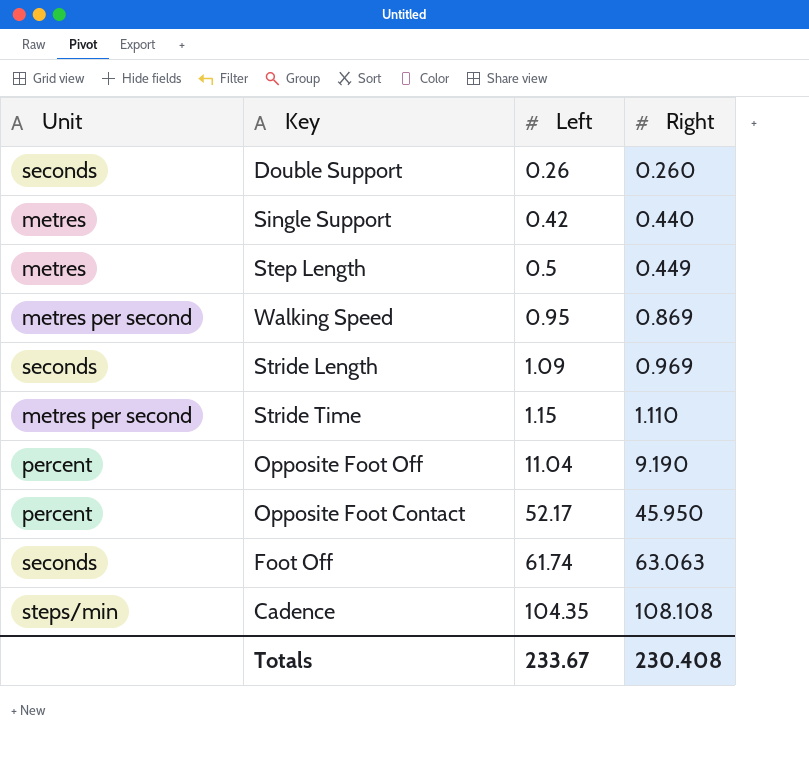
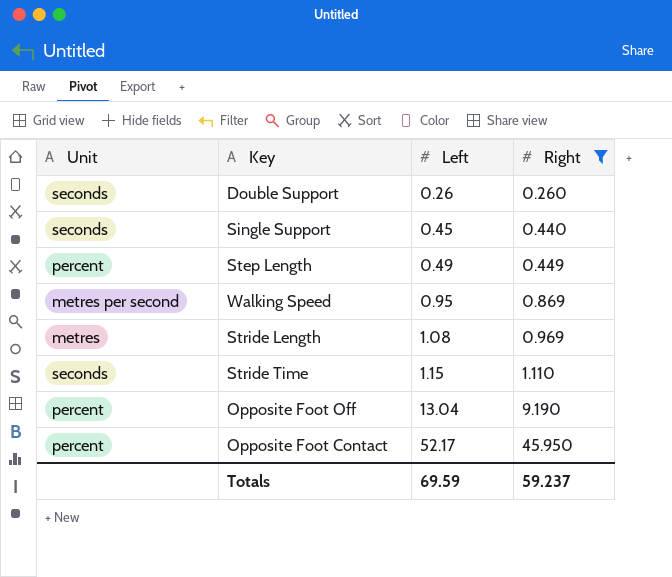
filter: none -> Right <= 45.950
Single Support | Unit: metres -> seconds
Single Support | Left: 0.42 -> 0.45
Step Length | Unit: metres -> percent
Step Length | Left: 0.5 -> 0.49
Stride Length | Unit: seconds -> metres
Stride Length | Left: 1.09 -> 1.08
Stride Time | Unit: metres per second -> seconds
Opposite Foot Off | Left: 11.04 -> 13.04
Totals | Left: 233.67 -> 69.59
Totals | Right: 230.408 -> 59.237

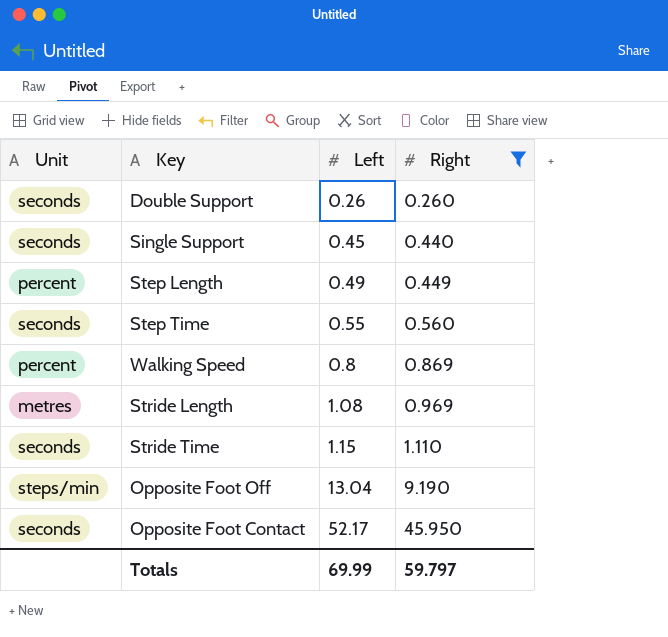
row Step Time: none -> seconds | 0.55 | 0.560
Walking Speed | Unit: metres per second -> percent
Walking Speed | Left: 0.95 -> 0.8
Opposite Foot Off | Unit: percent -> steps/min
Opposite Foot Contact | Unit: percent -> seconds
Totals | Left: 69.59 -> 69.99
Totals | Right: 59.237 -> 59.797

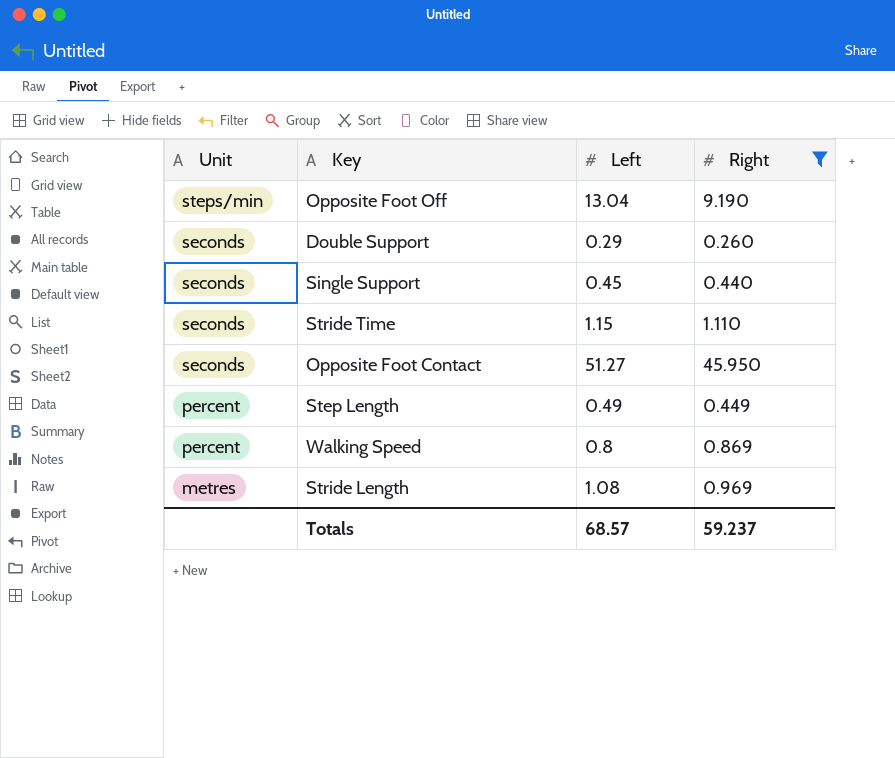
row order: Left ascending -> Unit descending
row Step Time: seconds | 0.55 | 0.560 -> none
Double Support | Left: 0.26 -> 0.29
Opposite Foot Contact | Left: 52.17 -> 51.27
Totals | Left: 69.99 -> 68.57
Totals | Right: 59.797 -> 59.237

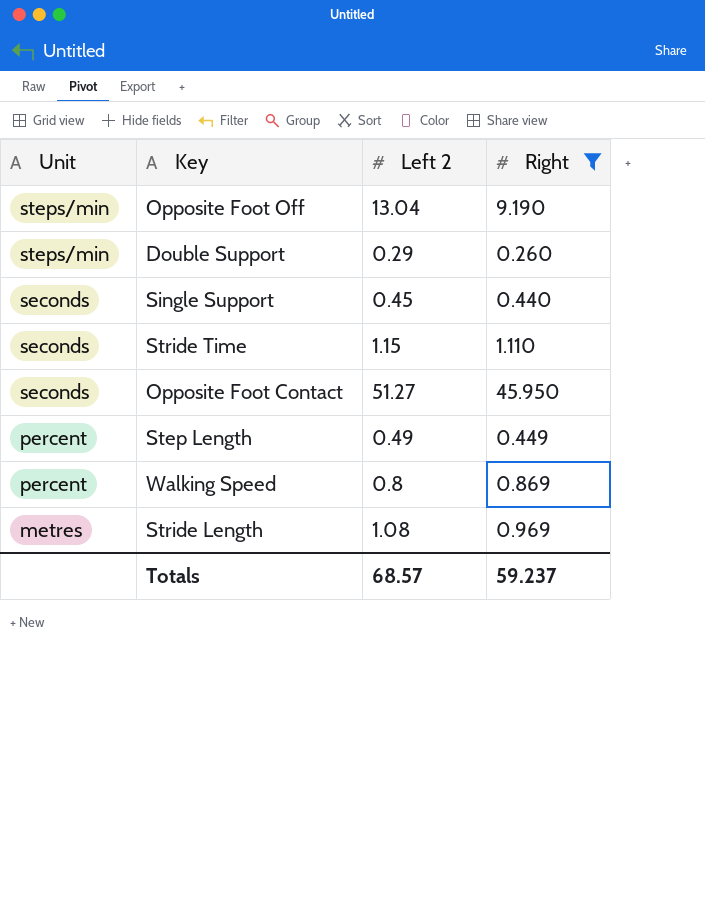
column name: Left -> Left 2
Double Support | Unit: seconds -> steps/min

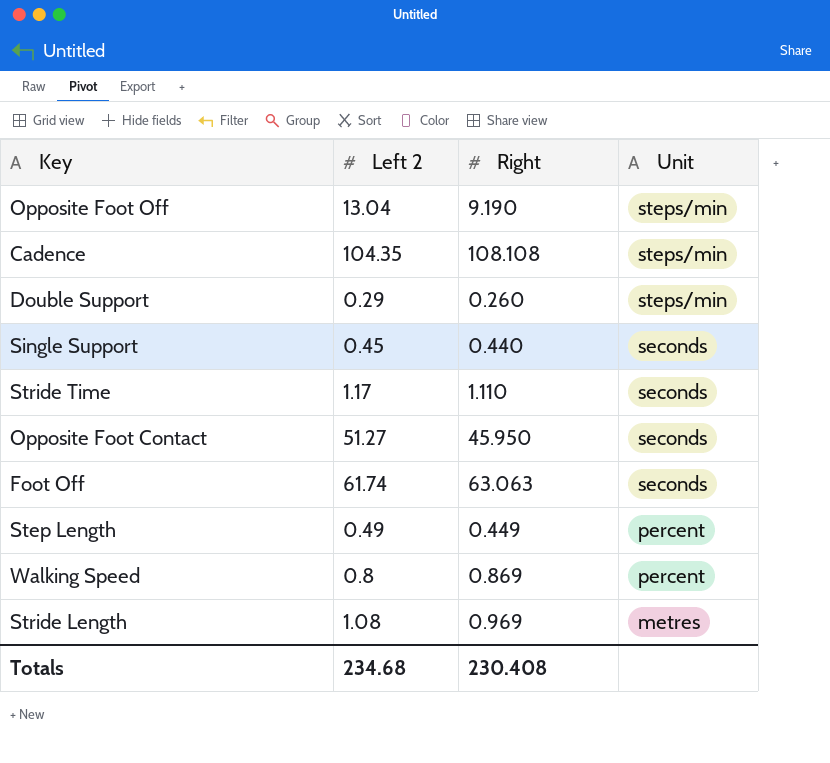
filter: Right <= 45.950 -> none
column Unit | position: 1 -> 4
Stride Time | Left 2: 1.15 -> 1.17
Totals | Left 2: 68.57 -> 234.68
Totals | Right: 59.237 -> 230.408

